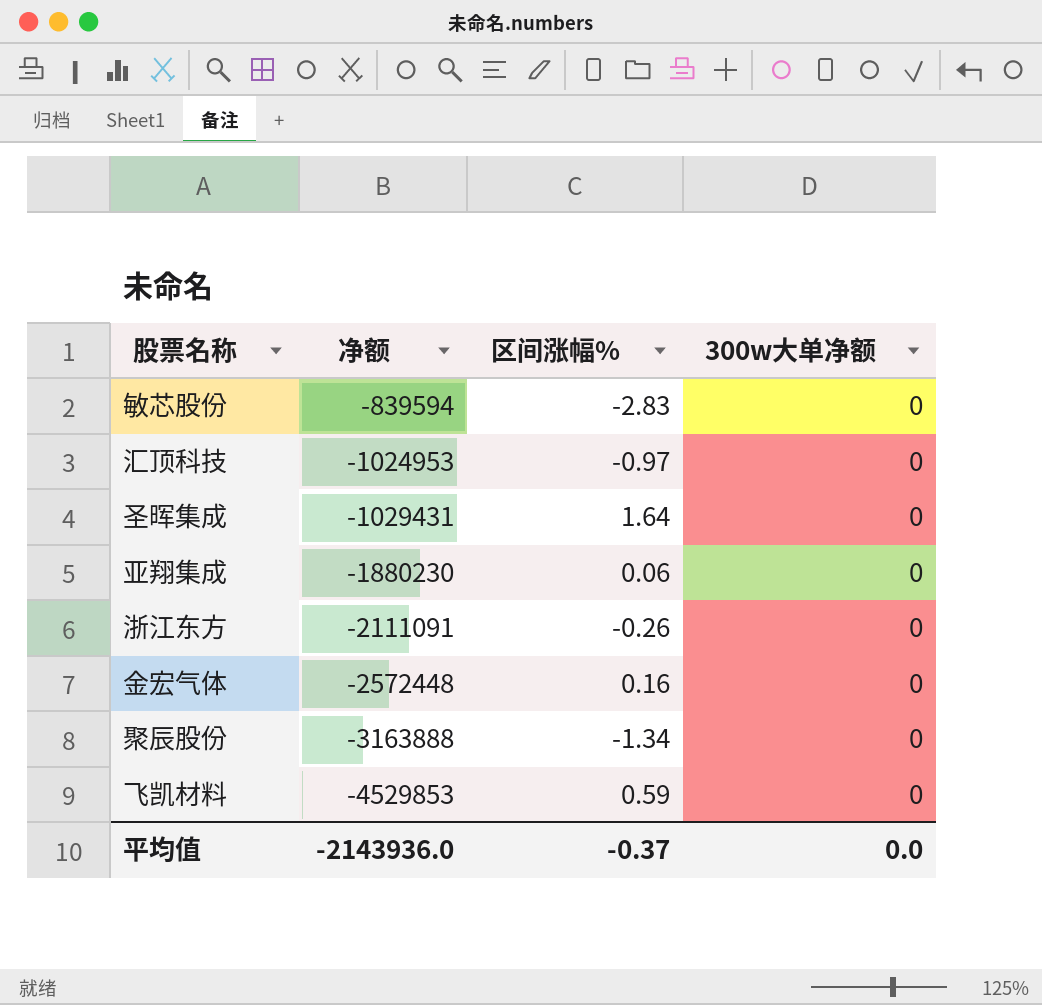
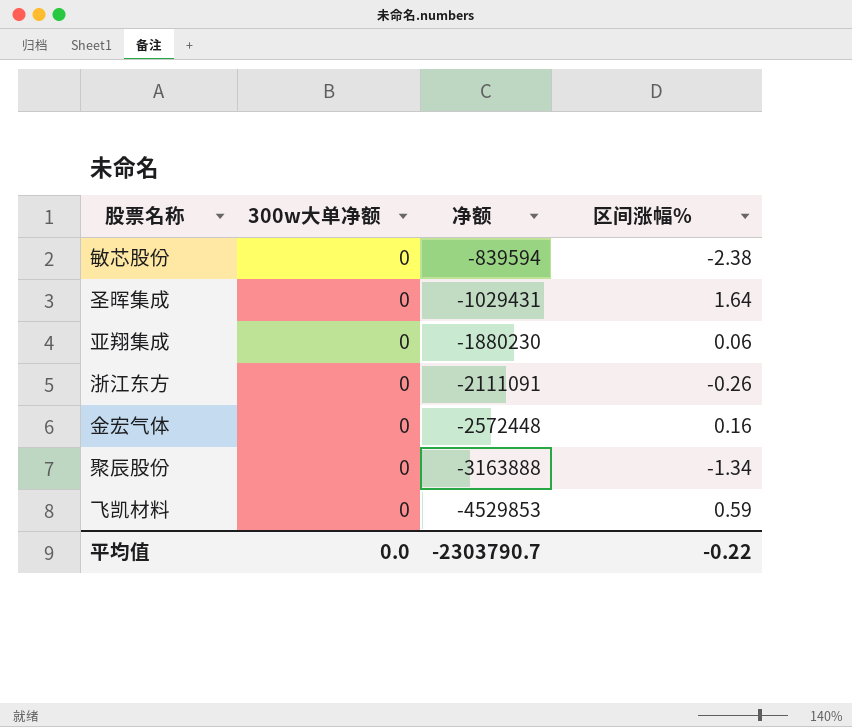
column 300w大单净额 | position: 4 -> 2
row 汇顶科技: -1024953 | -0.97 | 0 -> none
敏芯股份 | 区间涨幅%: -2.83 -> -2.38
平均值 | 净额: -2143936.0 -> -2303790.7
平均值 | 区间涨幅%: -0.37 -> -0.22

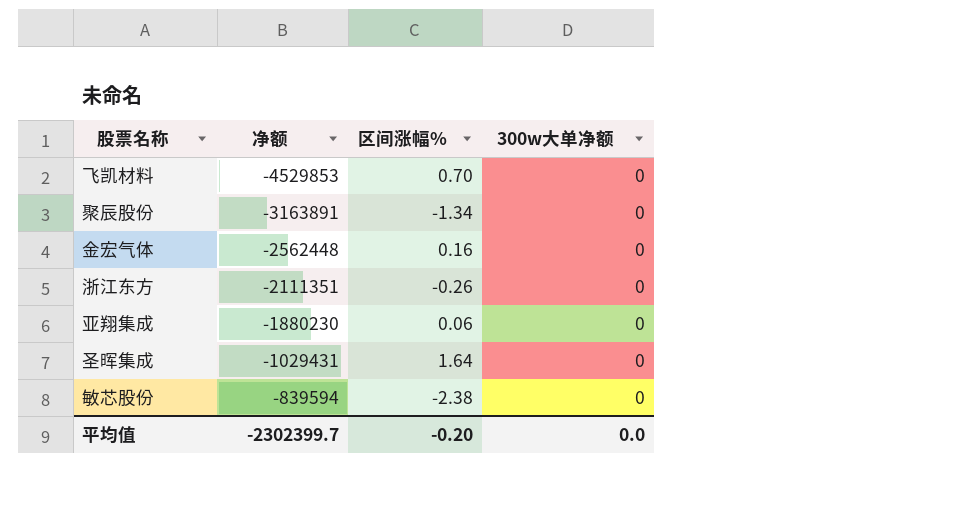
row order: 净额 descending -> 净额 ascending
column 300w大单净额 | position: 2 -> 4
飞凯材料 | 区间涨幅%: 0.59 -> 0.70
聚辰股份 | 净额: -3163888 -> -3163891
金宏气体 | 净额: -2572448 -> -2562448
浙江东方 | 净额: -2111091 -> -2111351
平均值 | 净额: -2303790.7 -> -2302399.7
平均值 | 区间涨幅%: -0.22 -> -0.20

